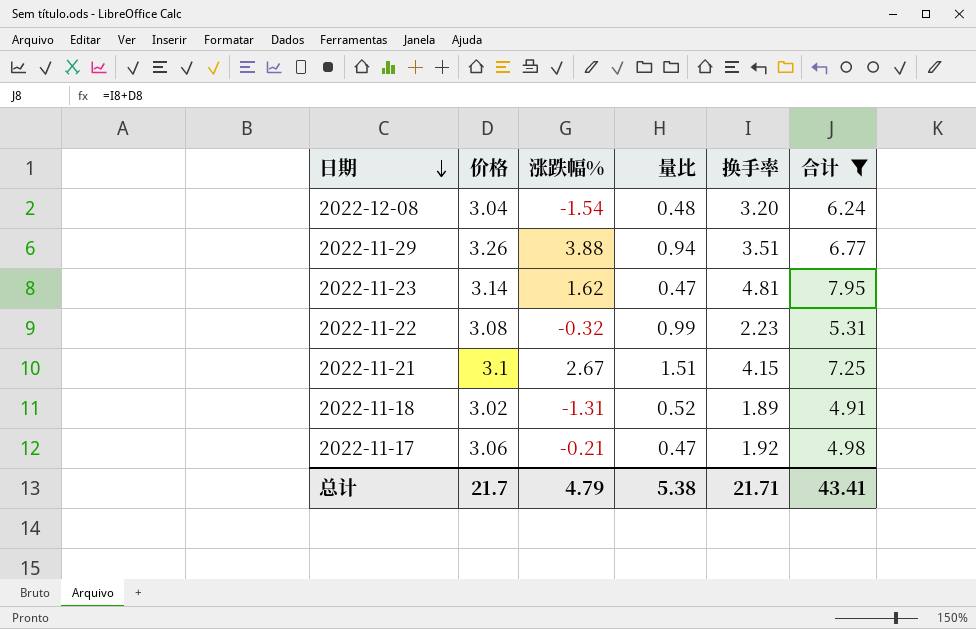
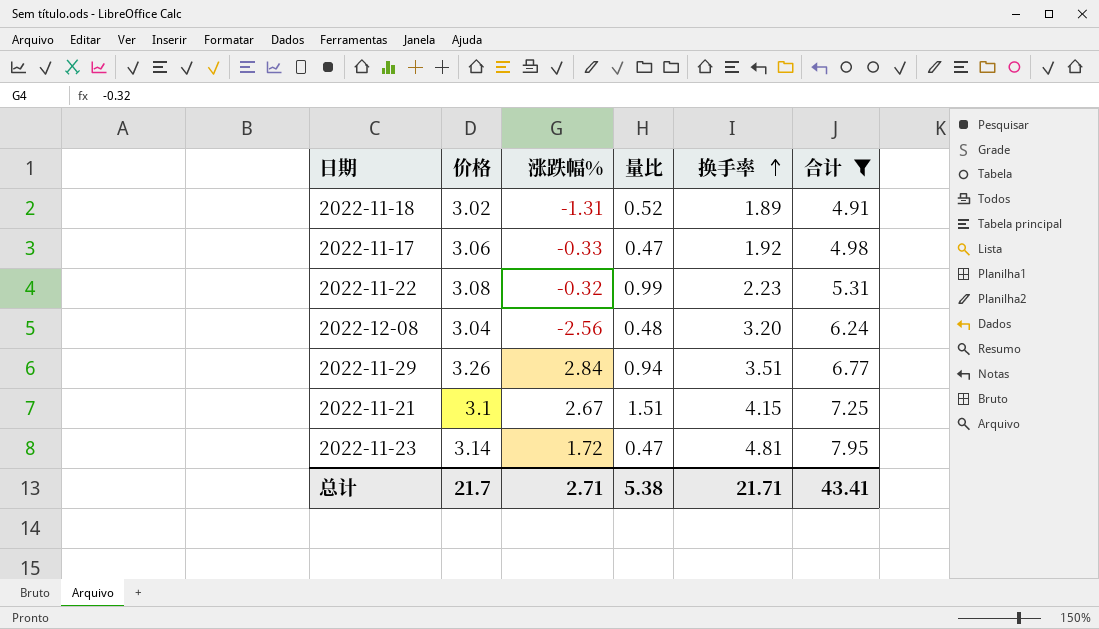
row order: 日期 descending -> 换手率 ascending
2022-11-17 | 涨跌幅%: -0.21 -> -0.33
2022-12-08 | 涨跌幅%: -1.54 -> -2.56
2022-11-29 | 涨跌幅%: 3.88 -> 2.84
2022-11-23 | 涨跌幅%: 1.62 -> 1.72
总计 | 涨跌幅%: 4.79 -> 2.71

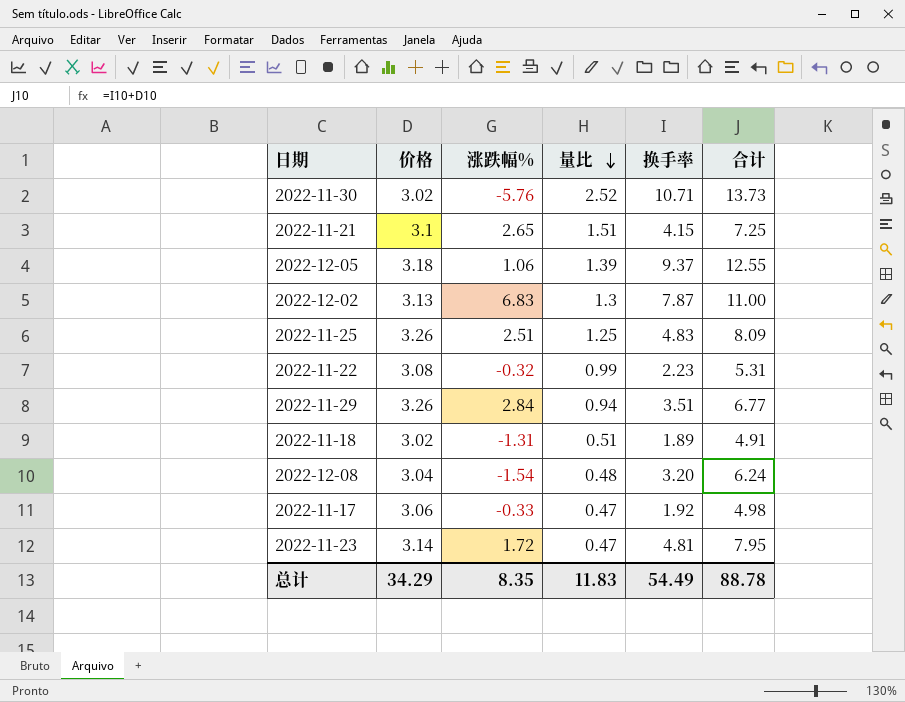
filter: 合计 <= 7.95 -> none
row order: 换手率 ascending -> 量比 descending
2022-11-21 | 涨跌幅%: 2.67 -> 2.65
2022-11-18 | 量比: 0.52 -> 0.51
2022-12-08 | 涨跌幅%: -2.56 -> -1.54
总计 | 价格: 21.7 -> 34.29
总计 | 涨跌幅%: 2.71 -> 8.35
总计 | 量比: 5.38 -> 11.83
总计 | 换手率: 21.71 -> 54.49
总计 | 合计: 43.41 -> 88.78

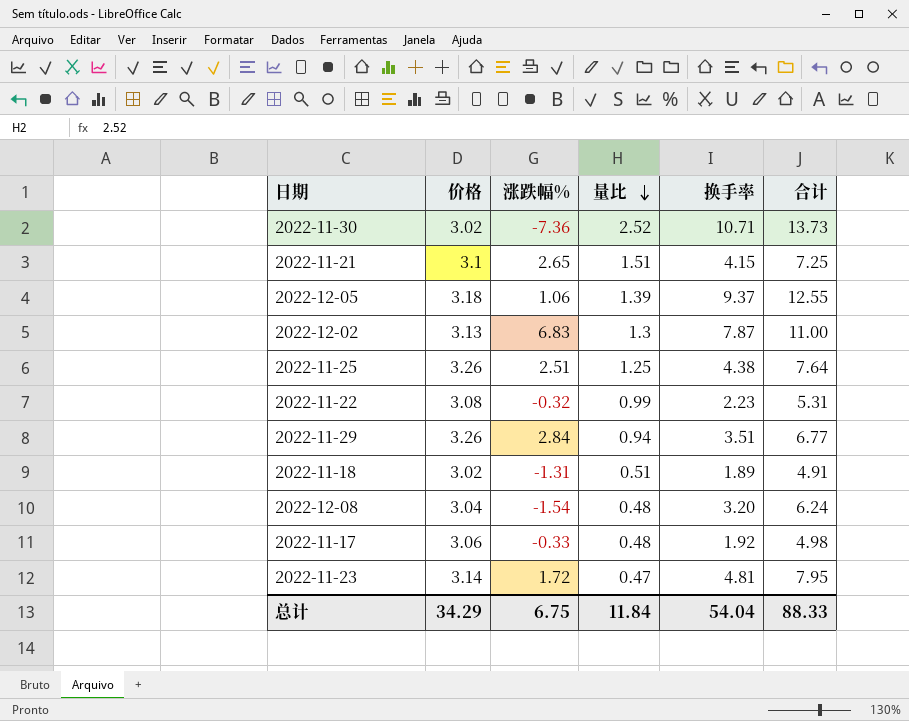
2022-11-30 | 涨跌幅%: -5.76 -> -7.36
2022-11-25 | 换手率: 4.83 -> 4.38
2022-11-25 | 合计: 8.09 -> 7.64
2022-11-17 | 量比: 0.47 -> 0.48
总计 | 涨跌幅%: 8.35 -> 6.75
总计 | 量比: 11.83 -> 11.84
总计 | 换手率: 54.49 -> 54.04
总计 | 合计: 88.78 -> 88.33

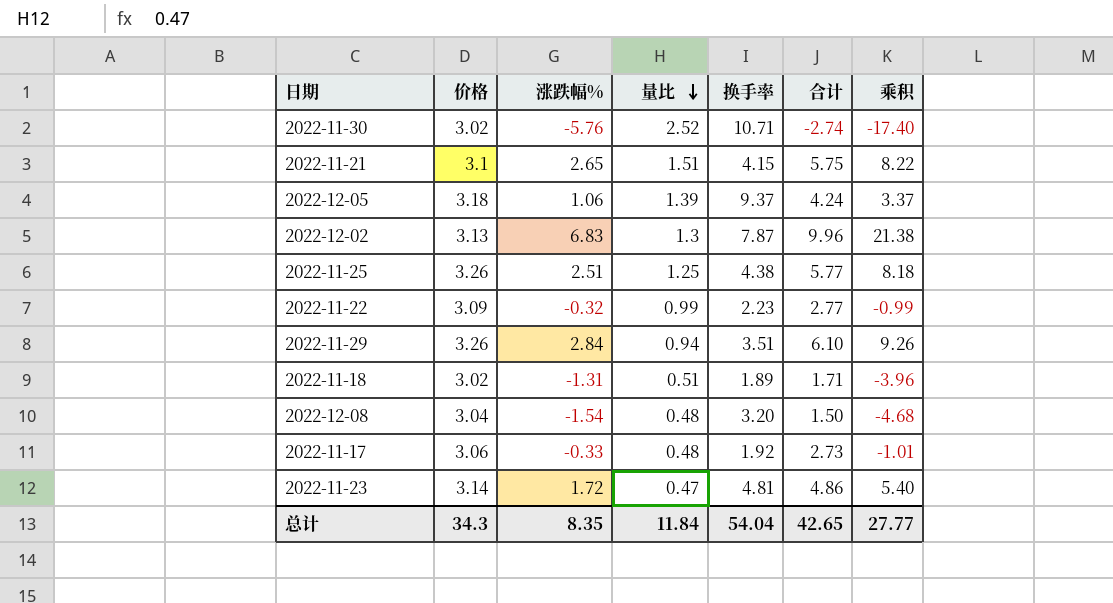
column 合计 | formula: [价格] + [换手率] -> [价格] + [涨跌幅%]
column 乘积 | formula: none -> [价格] * [涨跌幅%]
2022-11-30 | 涨跌幅%: -7.36 -> -5.76
2022-11-22 | 价格: 3.08 -> 3.09
总计 | 价格: 34.29 -> 34.3
总计 | 涨跌幅%: 6.75 -> 8.35
总计 | 合计: 88.33 -> 42.65

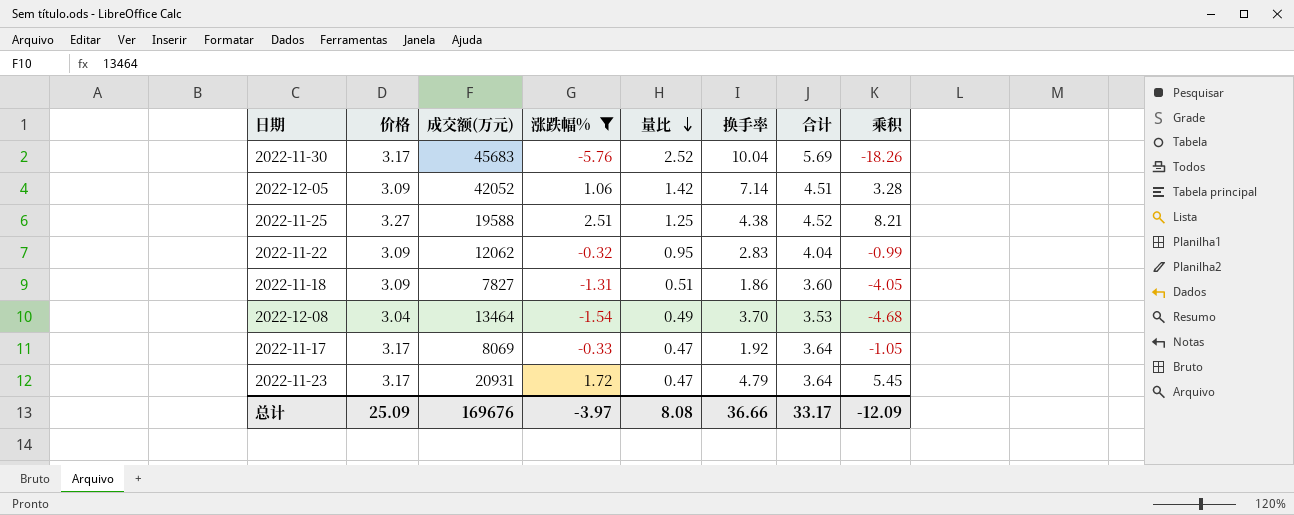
filter: none -> 涨跌幅% <= 2.51
column 成交额(万元) | position: none -> 3
column 合计 | formula: [价格] + [涨跌幅%] -> [价格] + [量比]
2022-11-30 | 价格: 3.02 -> 3.17
2022-11-30 | 换手率: 10.71 -> 10.04
2022-11-30 | 乘积: -17.40 -> -18.26
2022-12-05 | 价格: 3.18 -> 3.09
2022-12-05 | 量比: 1.39 -> 1.42
2022-12-05 | 换手率: 9.37 -> 7.14
2022-12-05 | 乘积: 3.37 -> 3.28
2022-11-25 | 价格: 3.26 -> 3.27
2022-11-25 | 乘积: 8.18 -> 8.21
2022-11-22 | 量比: 0.99 -> 0.95
2022-11-22 | 换手率: 2.23 -> 2.83
2022-11-18 | 价格: 3.02 -> 3.09
2022-11-18 | 换手率: 1.89 -> 1.86
2022-11-18 | 乘积: -3.96 -> -4.05
2022-12-08 | 量比: 0.48 -> 0.49
2022-12-08 | 换手率: 3.20 -> 3.70
2022-11-17 | 价格: 3.06 -> 3.17
2022-11-17 | 量比: 0.48 -> 0.47
2022-11-17 | 乘积: -1.01 -> -1.05
2022-11-23 | 价格: 3.14 -> 3.17
2022-11-23 | 换手率: 4.81 -> 4.79
2022-11-23 | 乘积: 5.40 -> 5.45
总计 | 价格: 34.3 -> 25.09
总计 | 涨跌幅%: 8.35 -> -3.97
总计 | 量比: 11.84 -> 8.08
总计 | 换手率: 54.04 -> 36.66
总计 | 合计: 42.65 -> 33.17
总计 | 乘积: 27.77 -> -12.09

